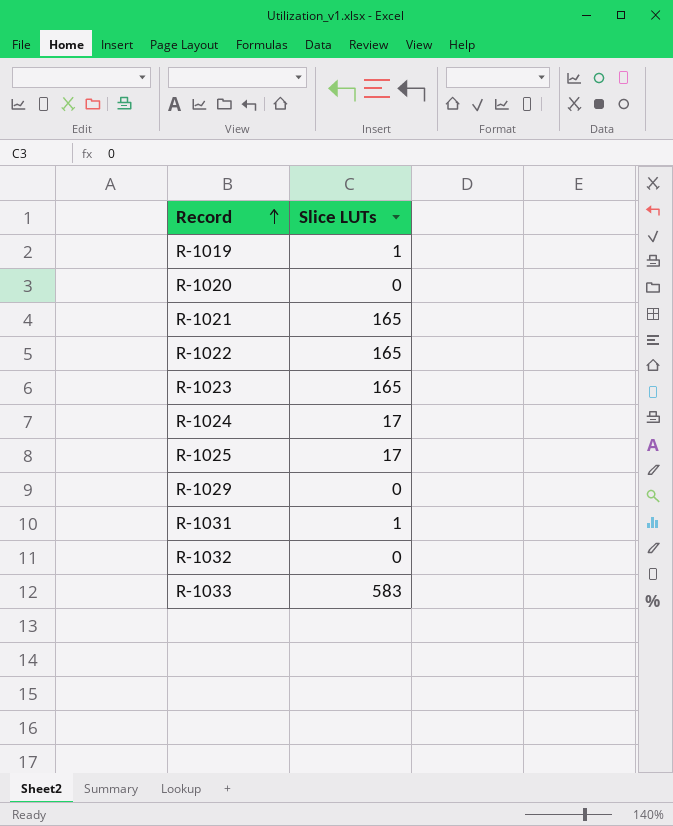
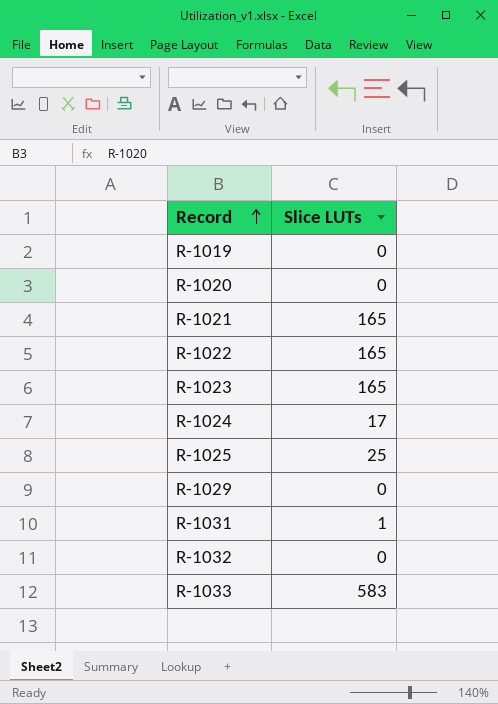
R-1019 | Slice LUTs: 1 -> 0
R-1025 | Slice LUTs: 17 -> 25

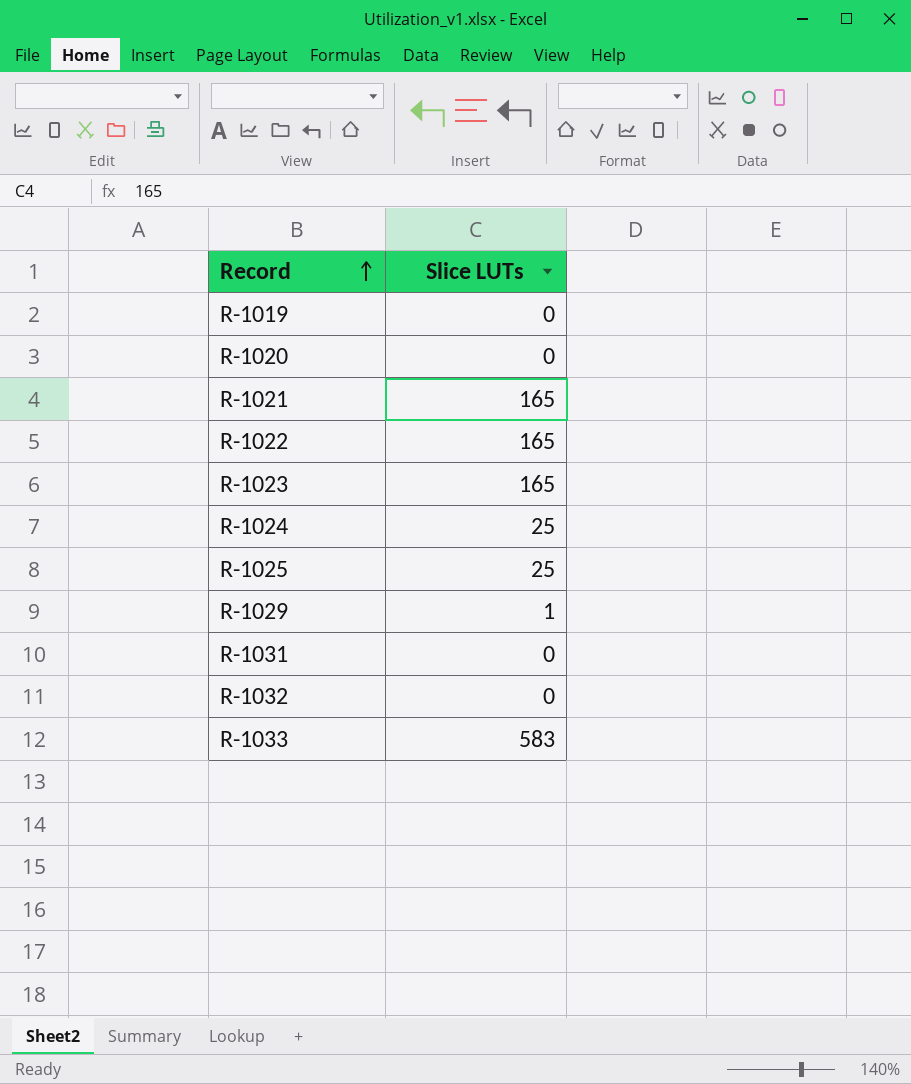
R-1024 | Slice LUTs: 17 -> 25
R-1029 | Slice LUTs: 0 -> 1
R-1031 | Slice LUTs: 1 -> 0

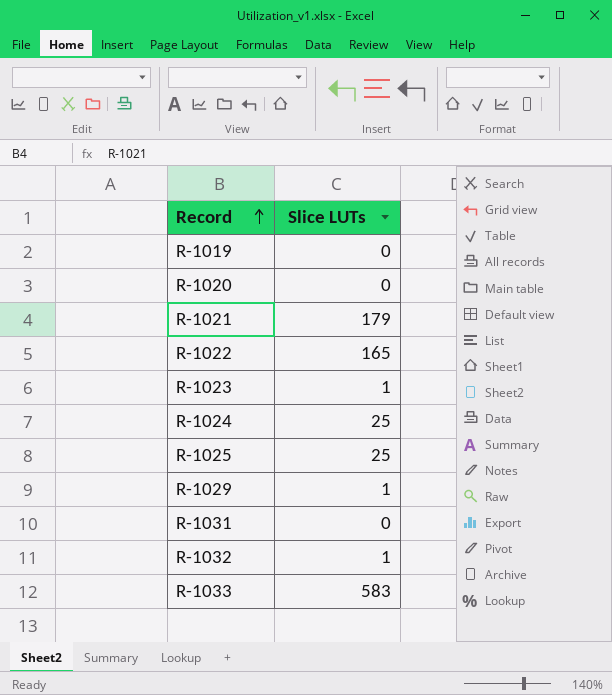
R-1021 | Slice LUTs: 165 -> 179
R-1023 | Slice LUTs: 165 -> 1
R-1032 | Slice LUTs: 0 -> 1

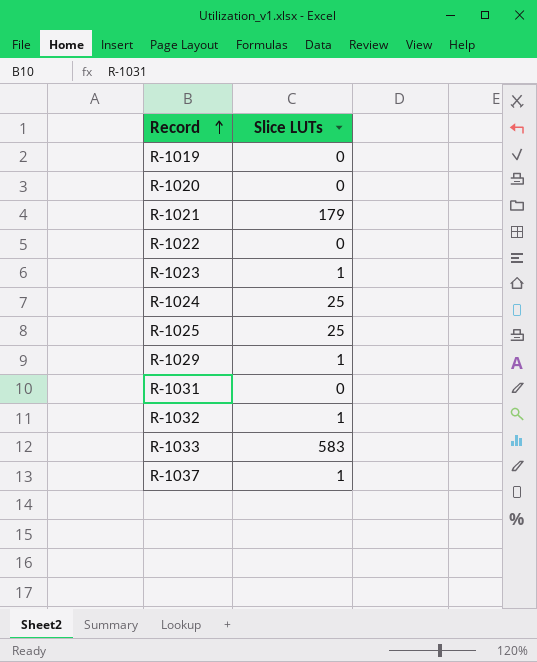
R-1022 | Slice LUTs: 165 -> 0
row R-1037: none -> 1

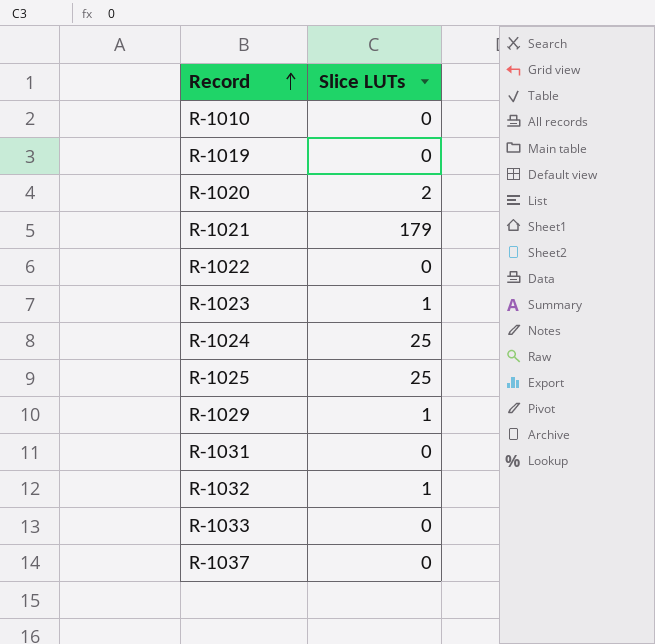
row R-1010: none -> 0
R-1020 | Slice LUTs: 0 -> 2
R-1033 | Slice LUTs: 583 -> 0
R-1037 | Slice LUTs: 1 -> 0

